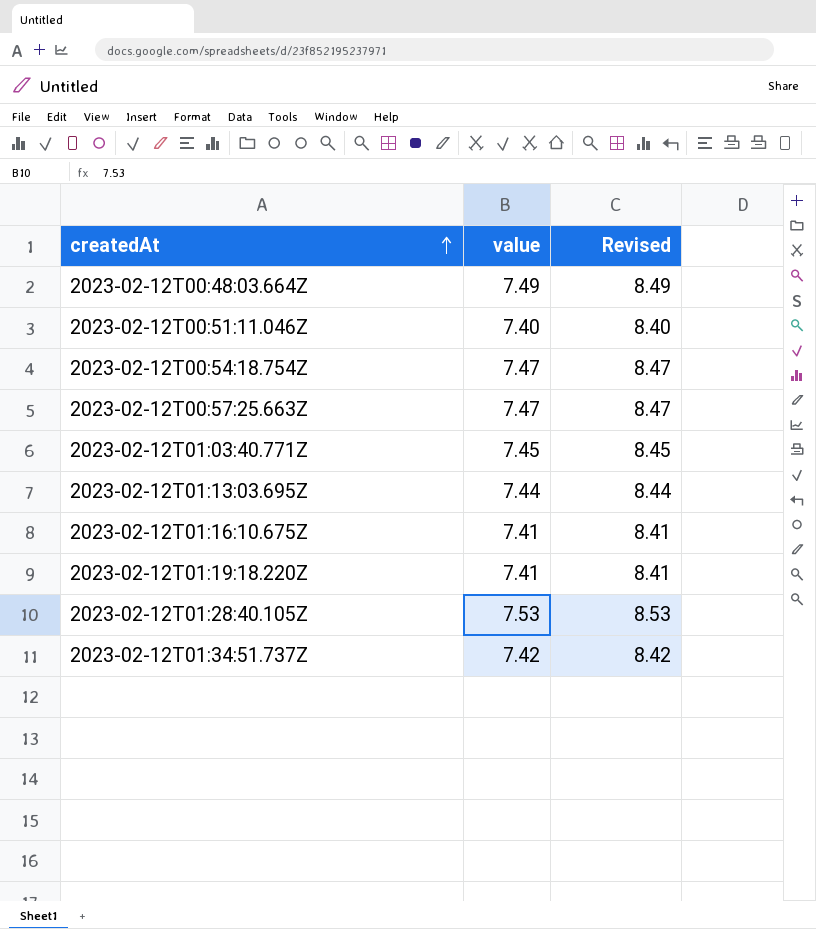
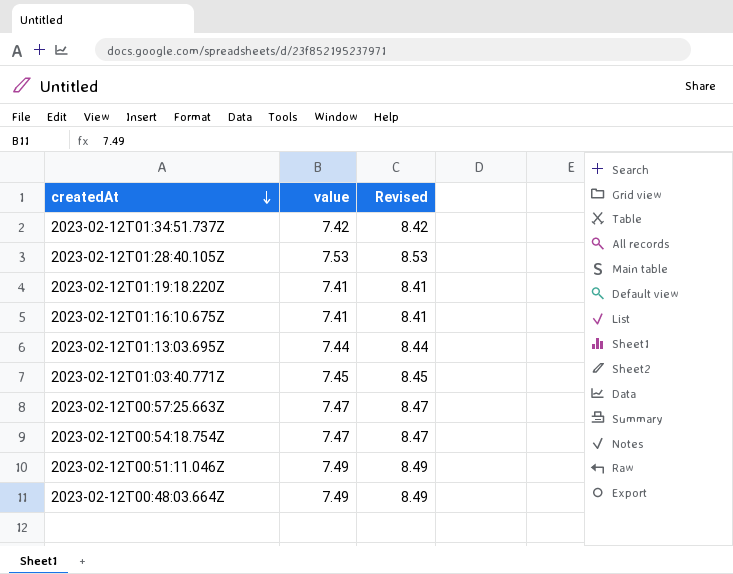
row order: createdAt ascending -> createdAt descending
2023-02-12T00:51:11.046Z | value: 7.40 -> 7.49
2023-02-12T00:51:11.046Z | Revised: 8.40 -> 8.49

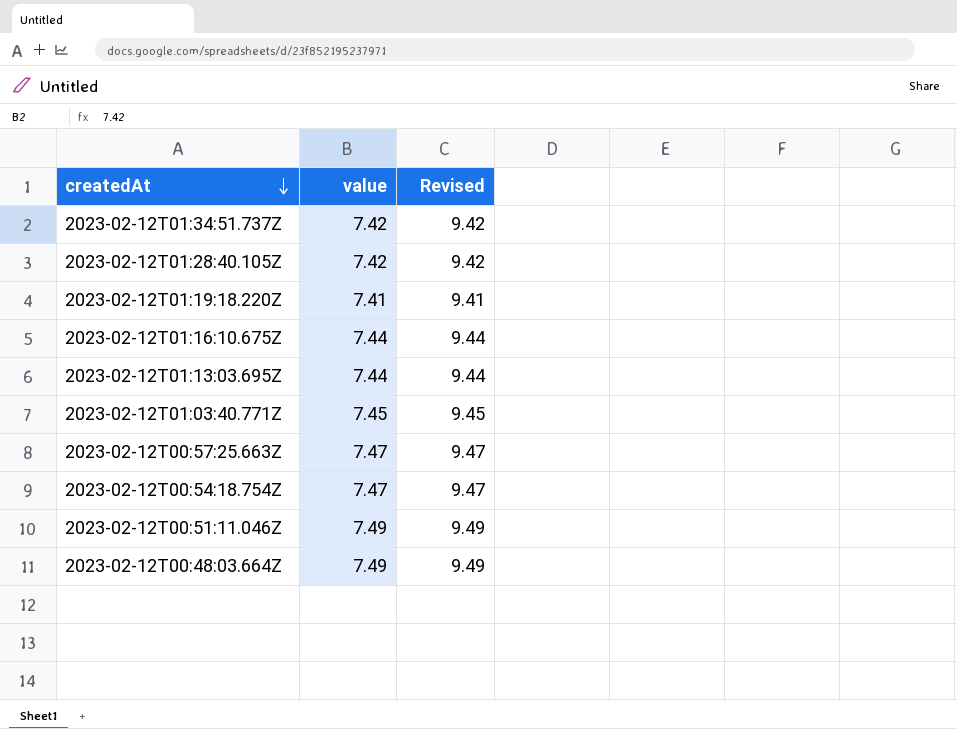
column Revised | formula: [value] + 1 -> [value] + 2
2023-02-12T01:28:40.105Z | value: 7.53 -> 7.42
2023-02-12T01:16:10.675Z | value: 7.41 -> 7.44

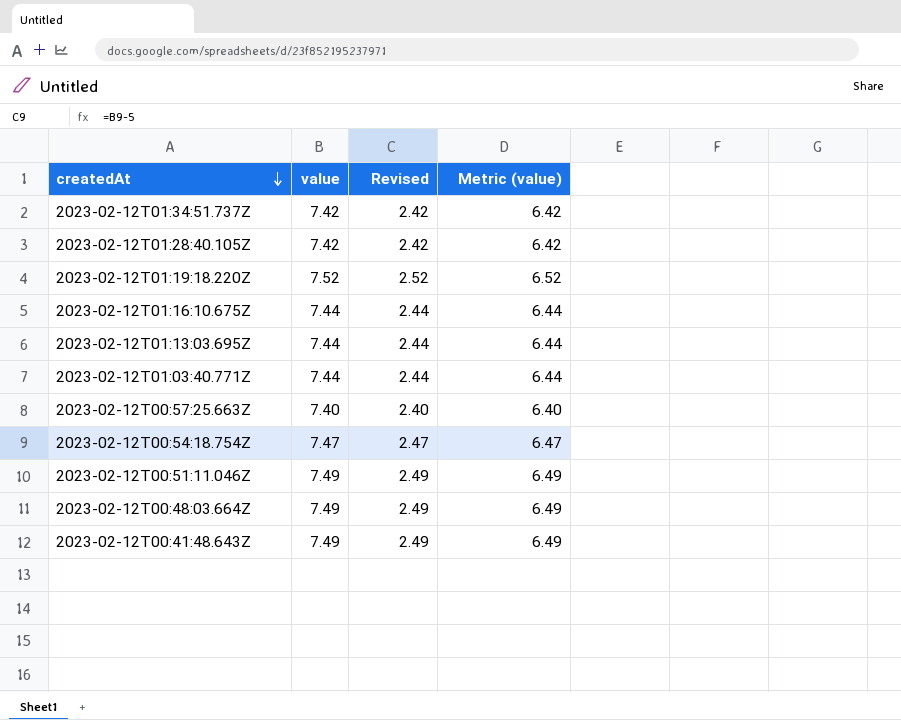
column Revised | formula: [value] + 2 -> [value] - 5
column Metric (value) | formula: none -> [value] - 1
2023-02-12T01:19:18.220Z | value: 7.41 -> 7.52
2023-02-12T01:03:40.771Z | value: 7.45 -> 7.44
2023-02-12T00:57:25.663Z | value: 7.47 -> 7.40
row 2023-02-12T00:41:48.643Z: none -> 7.49 | 2.49 | 6.49

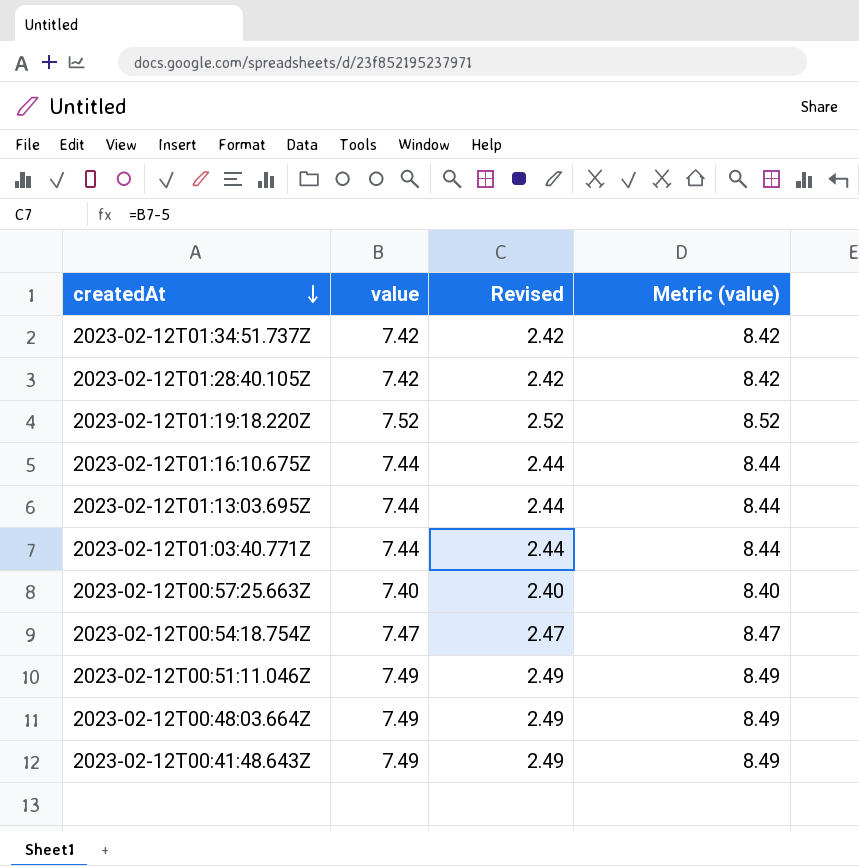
column Metric (value) | formula: [value] - 1 -> [value] + 1

